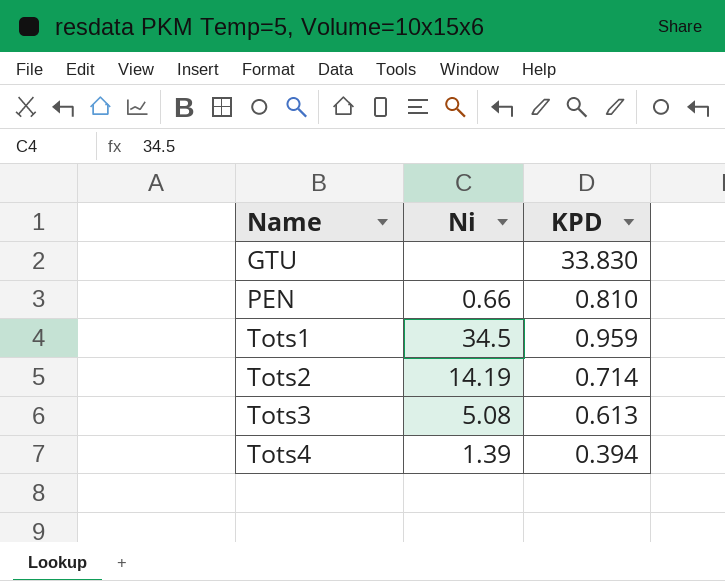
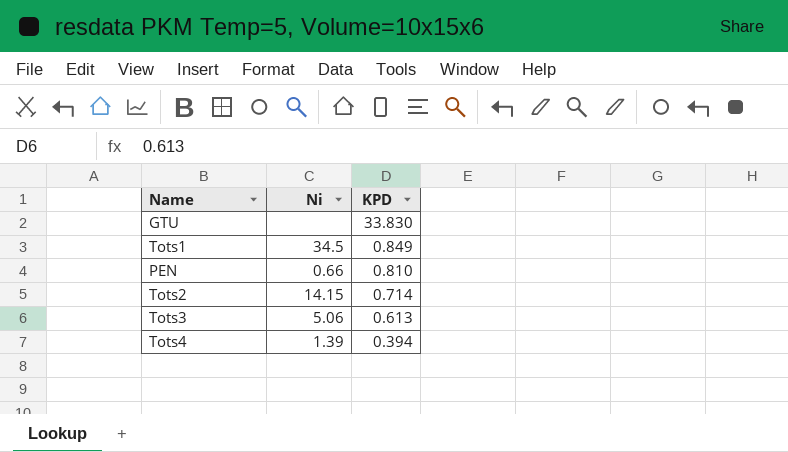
row order: Name ascending -> KPD descending
Tots1 | KPD: 0.959 -> 0.849
Tots2 | Ni: 14.19 -> 14.15
Tots3 | Ni: 5.08 -> 5.06

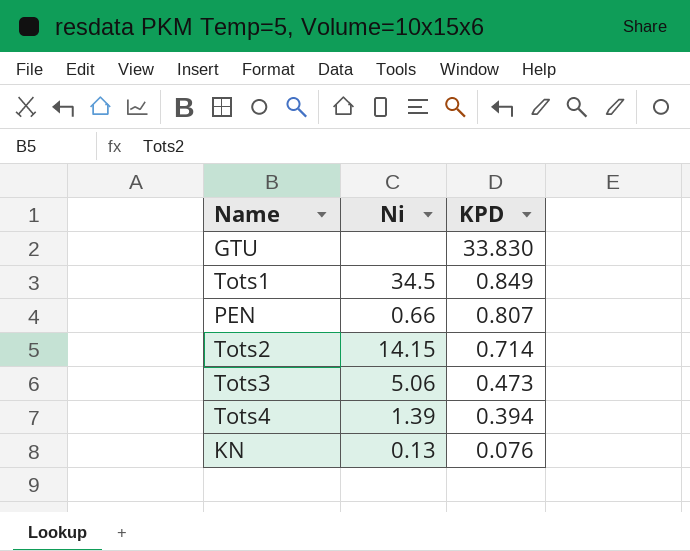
PEN | KPD: 0.810 -> 0.807
Tots3 | KPD: 0.613 -> 0.473
row KN: none -> 0.13 | 0.076

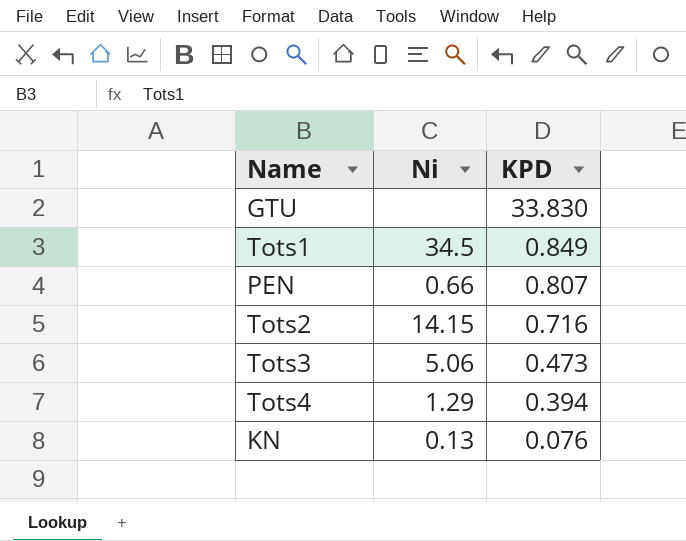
Tots2 | KPD: 0.714 -> 0.716
Tots4 | Ni: 1.39 -> 1.29

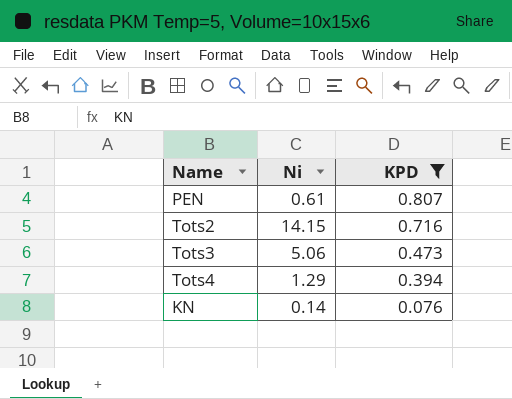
filter: none -> KPD <= 0.807
PEN | Ni: 0.66 -> 0.61
KN | Ni: 0.13 -> 0.14

